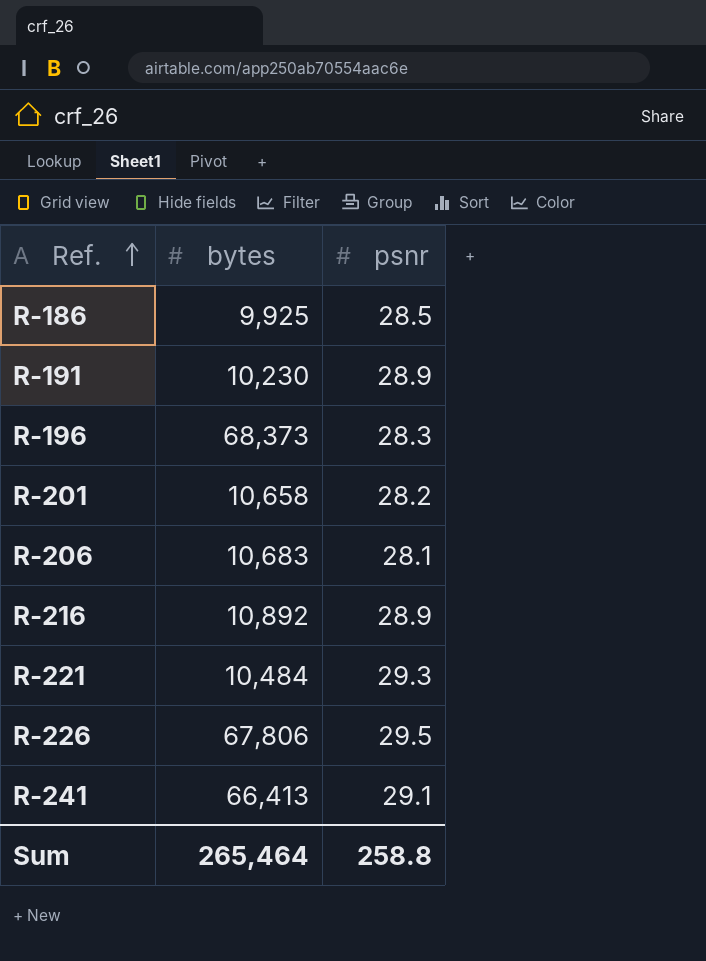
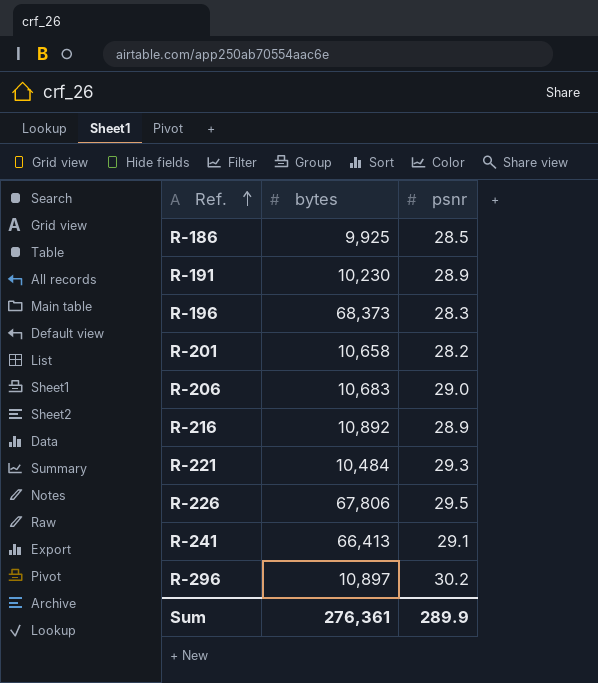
R-206 | psnr: 28.1 -> 29.0
row R-296: none -> 10,897 | 30.2
Sum | bytes: 265,464 -> 276,361
Sum | psnr: 258.8 -> 289.9

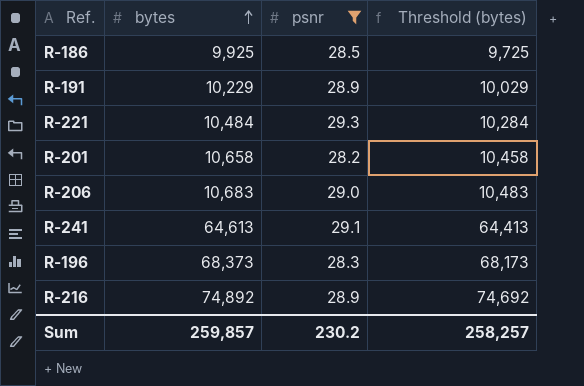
filter: none -> psnr <= 29.3
row order: Ref. ascending -> bytes ascending
column Threshold (bytes) | formula: none -> [bytes] - 200
R-191 | bytes: 10,230 -> 10,229
R-241 | bytes: 66,413 -> 64,613
R-216 | bytes: 10,892 -> 74,892
Sum | bytes: 276,361 -> 259,857
Sum | psnr: 289.9 -> 230.2

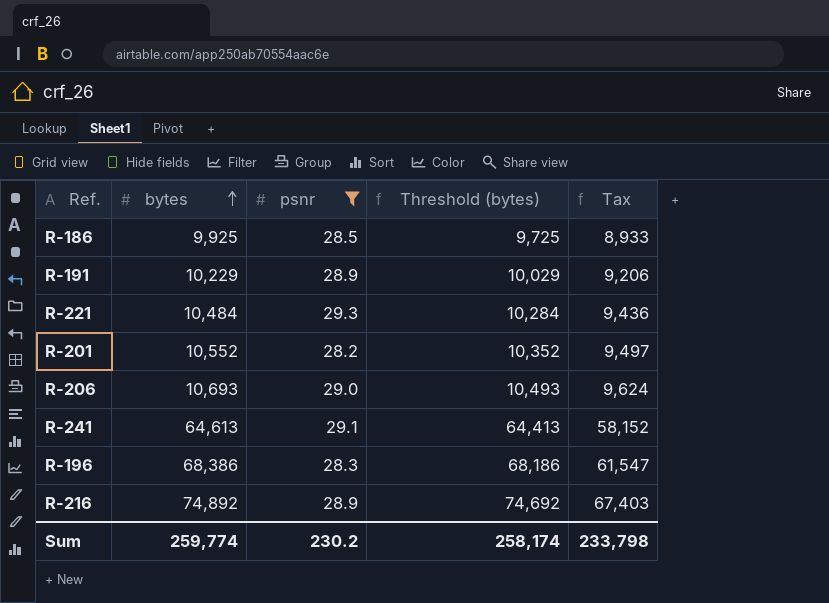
column Tax | formula: none -> [bytes] * 0.9
R-201 | bytes: 10,658 -> 10,552
R-201 | Threshold (bytes): 10,458 -> 10,352
R-206 | bytes: 10,683 -> 10,693
R-206 | Threshold (bytes): 10,483 -> 10,493
R-196 | bytes: 68,373 -> 68,386
R-196 | Threshold (bytes): 68,173 -> 68,186
Sum | bytes: 259,857 -> 259,774
Sum | Threshold (bytes): 258,257 -> 258,174

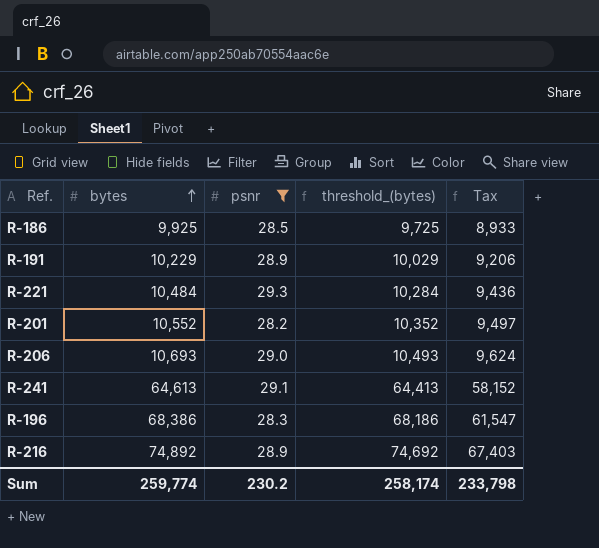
column name: Threshold (bytes) -> threshold_(bytes)

